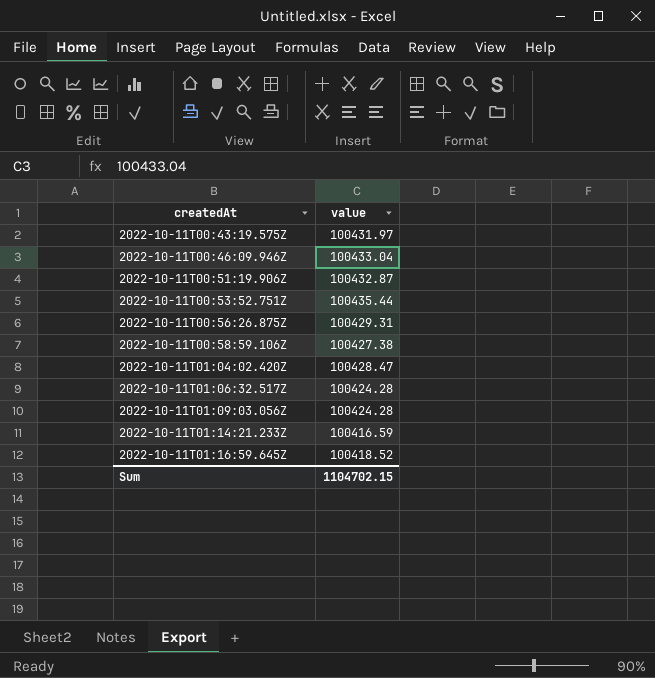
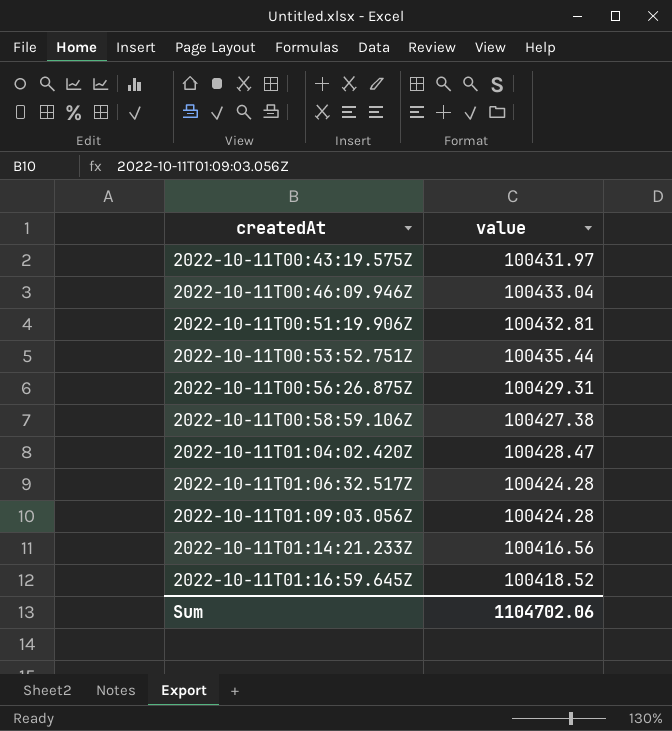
2022-10-11T00:51:19.906Z | value: 100432.87 -> 100432.81
2022-10-11T01:14:21.233Z | value: 100416.59 -> 100416.56
Sum | value: 1104702.15 -> 1104702.06

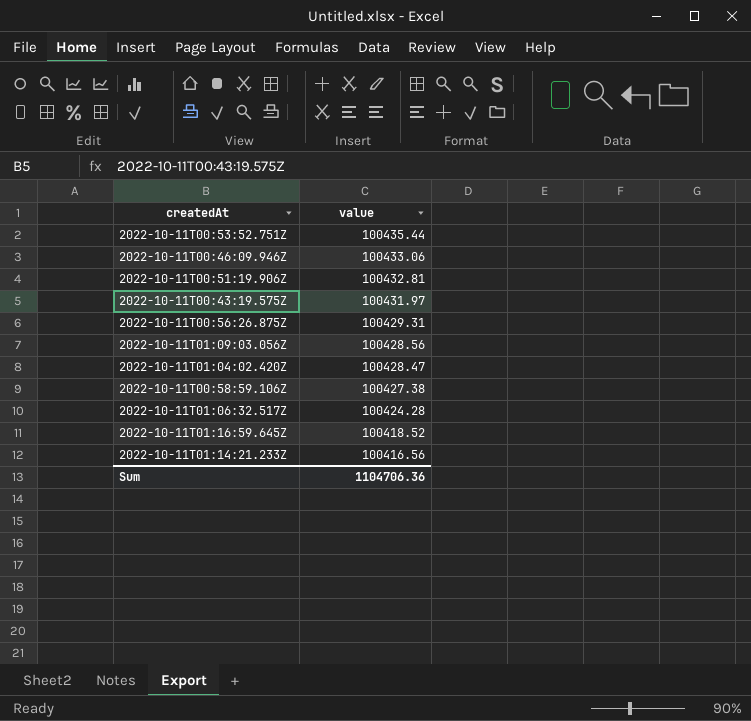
row order: createdAt ascending -> value descending
2022-10-11T00:46:09.946Z | value: 100433.04 -> 100433.06
2022-10-11T01:09:03.056Z | value: 100424.28 -> 100428.56
Sum | value: 1104702.06 -> 1104706.36

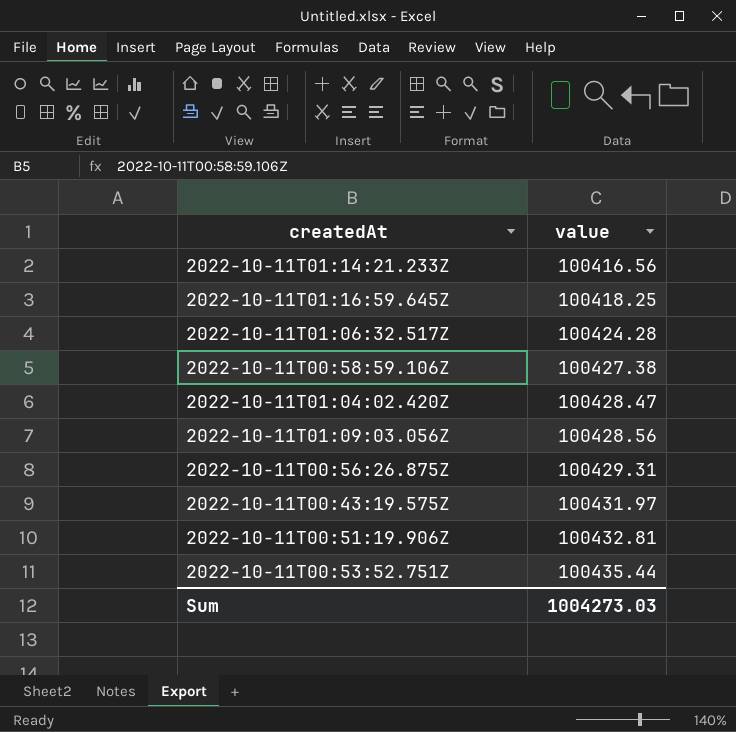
row order: value descending -> value ascending
row 2022-10-11T00:46:09.946Z: 100433.06 -> none
2022-10-11T01:16:59.645Z | value: 100418.52 -> 100418.25
Sum | value: 1104706.36 -> 1004273.03

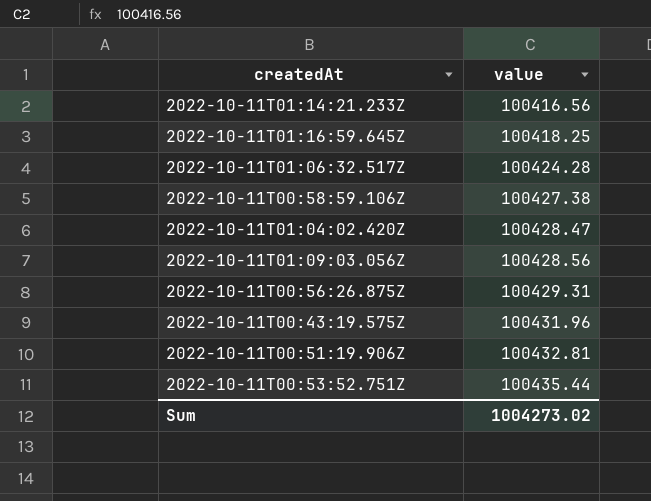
2022-10-11T00:43:19.575Z | value: 100431.97 -> 100431.96
Sum | value: 1004273.03 -> 1004273.02

